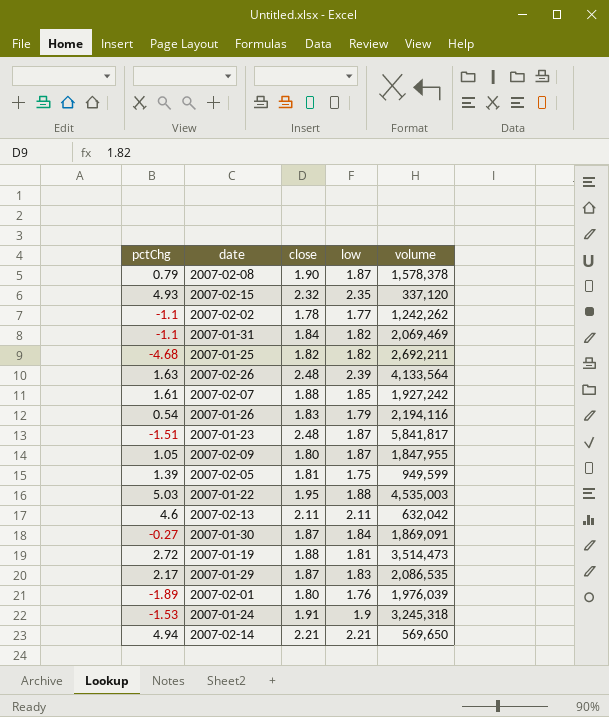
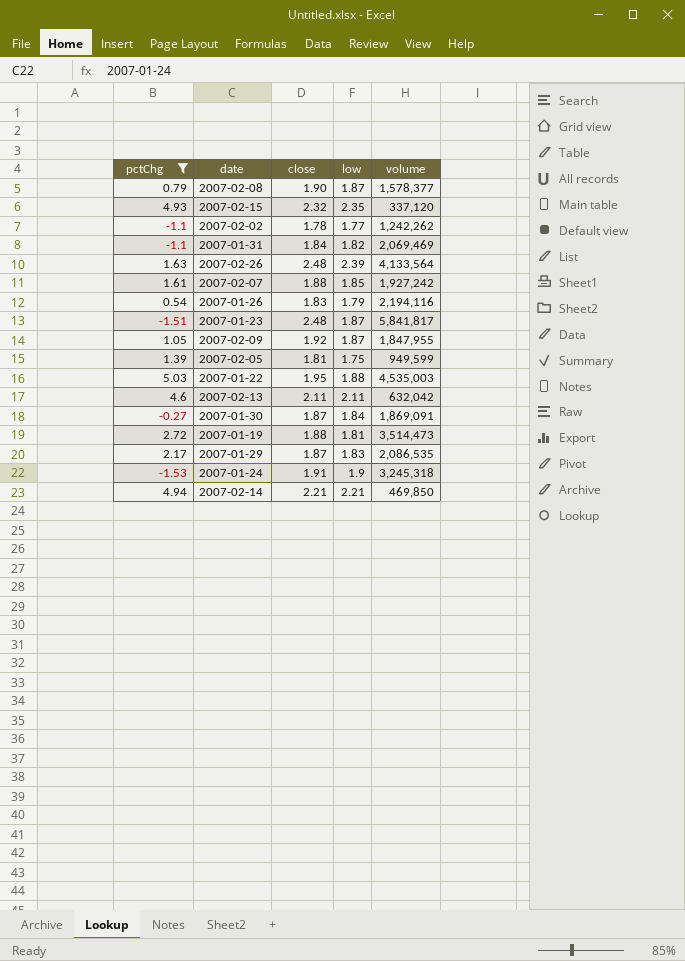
filter: none -> pctChg >= -1.53
2007-02-08 | volume: 1,578,378 -> 1,578,377
2007-02-09 | close: 1.80 -> 1.92
2007-02-14 | volume: 569,650 -> 469,850

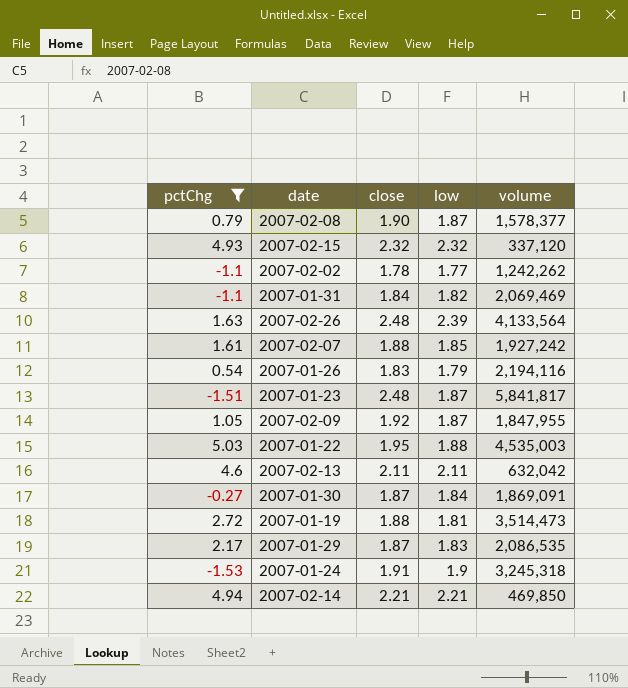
row 2007-02-05: 1.39 | 1.81 | 1.75 | 949,599 -> none
2007-02-15 | low: 2.35 -> 2.32

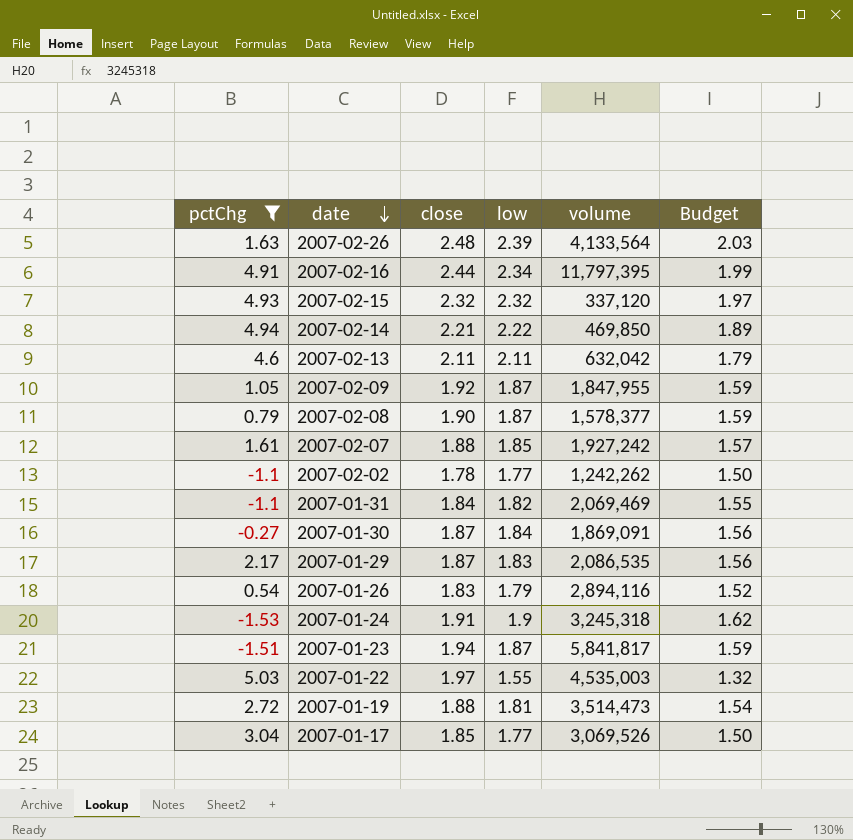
row order: none -> date descending
column Budget | formula: none -> [low] * 0.85
row 2007-02-16: none -> 4.91 | 2.44 | 2.34 | 11,797,395 | 1.99
2007-02-14 | low: 2.21 -> 2.22
2007-01-26 | volume: 2,194,116 -> 2,894,116
2007-01-23 | close: 2.48 -> 1.94
2007-01-22 | close: 1.95 -> 1.97
2007-01-22 | low: 1.88 -> 1.55
row 2007-01-17: none -> 3.04 | 1.85 | 1.77 | 3,069,526 | 1.50

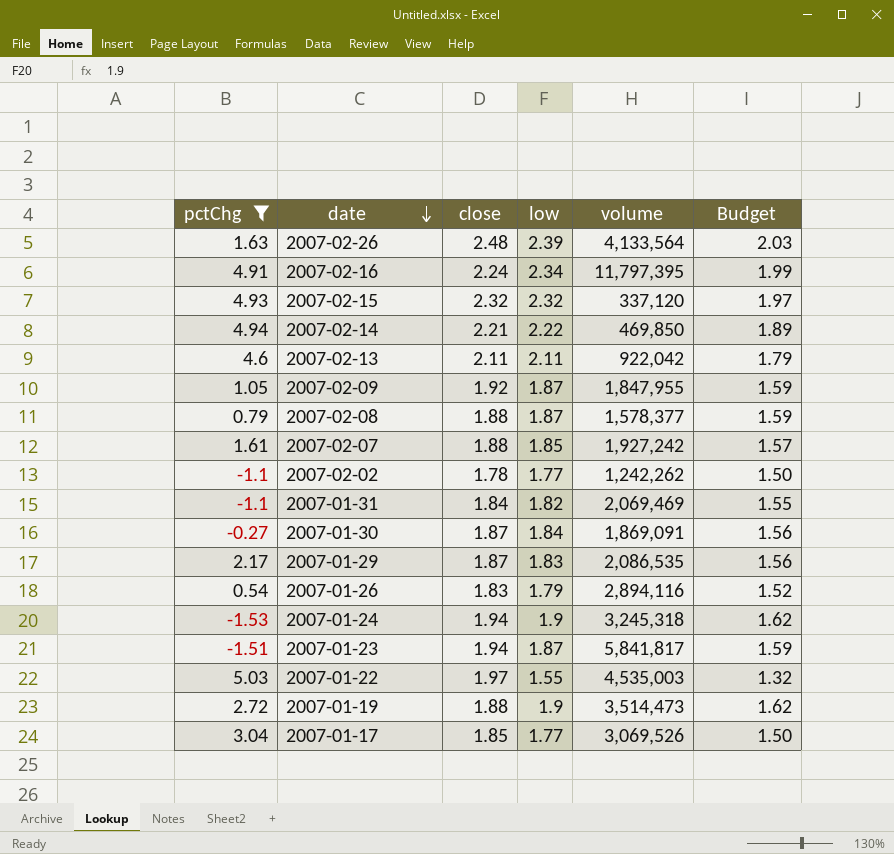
2007-02-16 | close: 2.44 -> 2.24
2007-02-13 | volume: 632,042 -> 922,042
2007-02-08 | close: 1.90 -> 1.88
2007-01-24 | close: 1.91 -> 1.94
2007-01-19 | low: 1.81 -> 1.9
2007-01-19 | Budget: 1.54 -> 1.62

